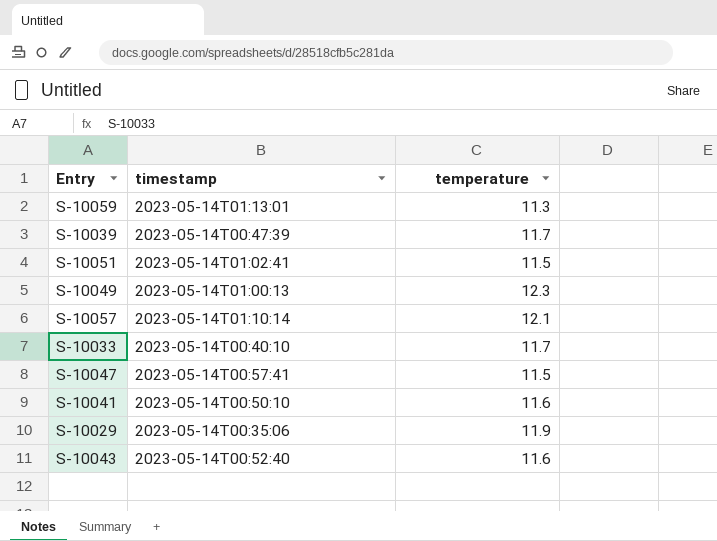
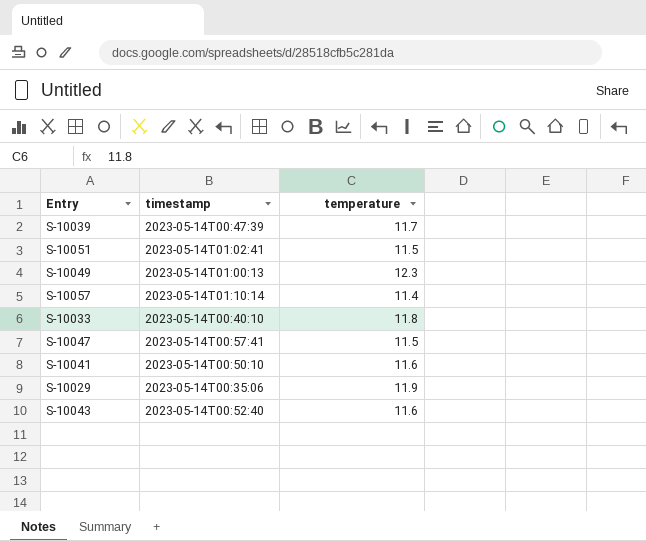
row S-10059: 2023-05-14T01:13:01 | 11.3 -> none
S-10057 | temperature: 12.1 -> 11.4
S-10033 | temperature: 11.7 -> 11.8

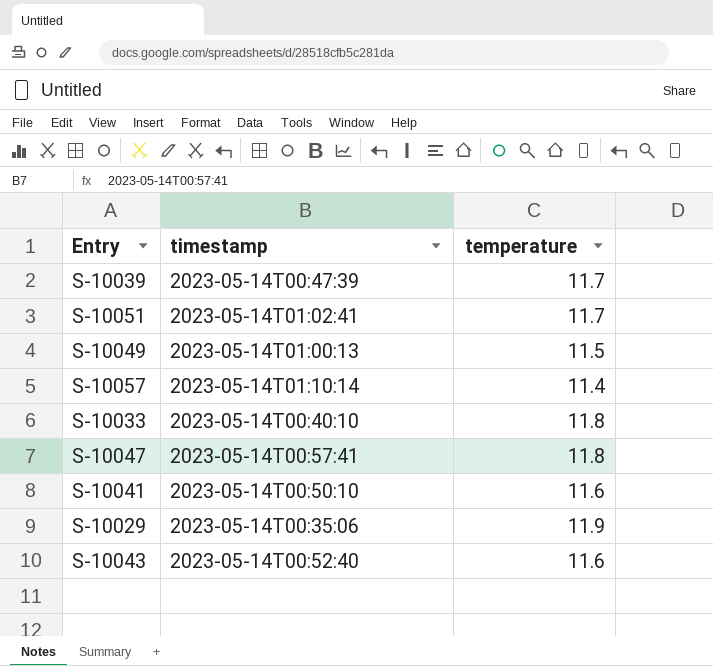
S-10051 | temperature: 11.5 -> 11.7
S-10049 | temperature: 12.3 -> 11.5
S-10047 | temperature: 11.5 -> 11.8

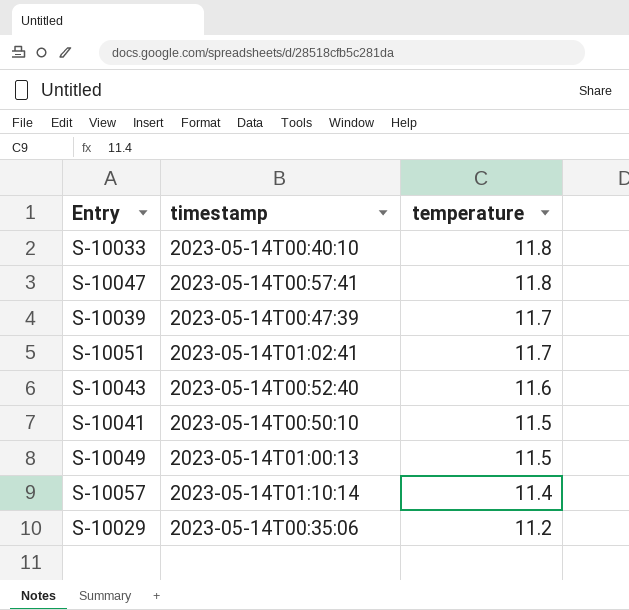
row order: none -> temperature descending
S-10041 | temperature: 11.6 -> 11.5
S-10029 | temperature: 11.9 -> 11.2

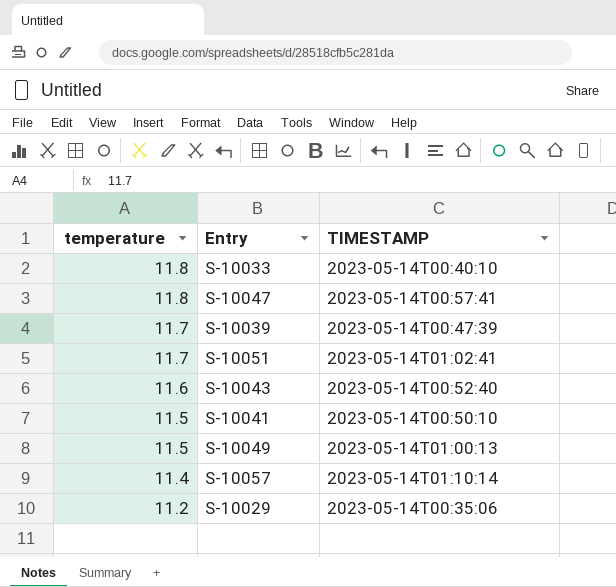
column temperature | position: 3 -> 1
column name: timestamp -> TIMESTAMP

